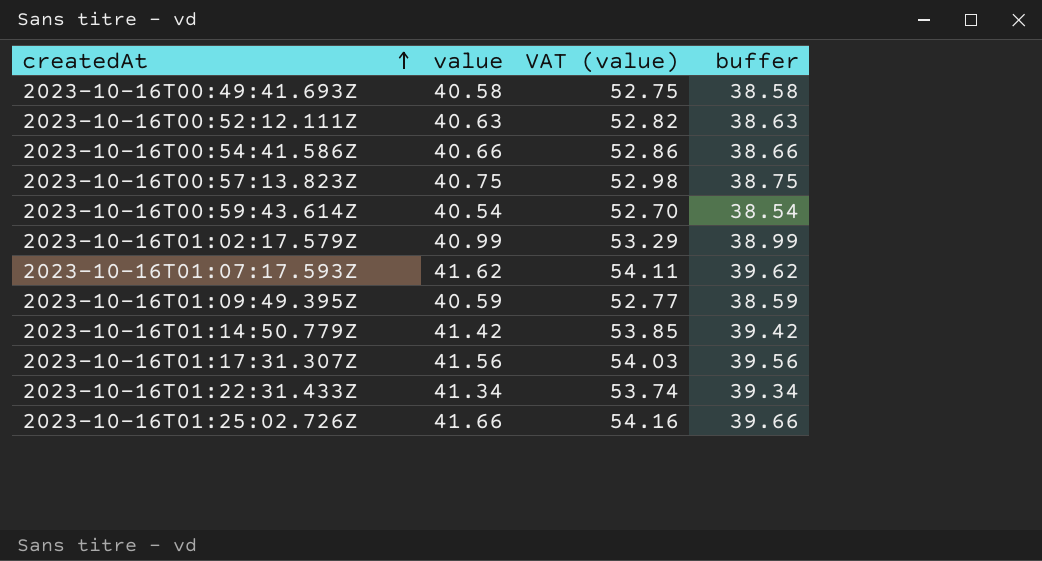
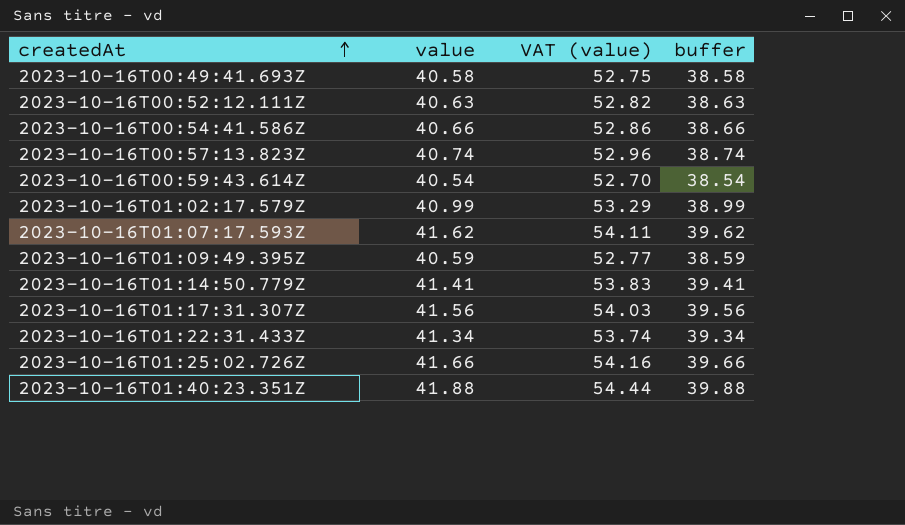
2023-10-16T00:57:13.823Z | value: 40.75 -> 40.74
2023-10-16T00:57:13.823Z | VAT (value): 52.98 -> 52.96
2023-10-16T00:57:13.823Z | buffer: 38.75 -> 38.74
2023-10-16T01:14:50.779Z | value: 41.42 -> 41.41
2023-10-16T01:14:50.779Z | VAT (value): 53.85 -> 53.83
2023-10-16T01:14:50.779Z | buffer: 39.42 -> 39.41
row 2023-10-16T01:40:23.351Z: none -> 41.88 | 54.44 | 39.88

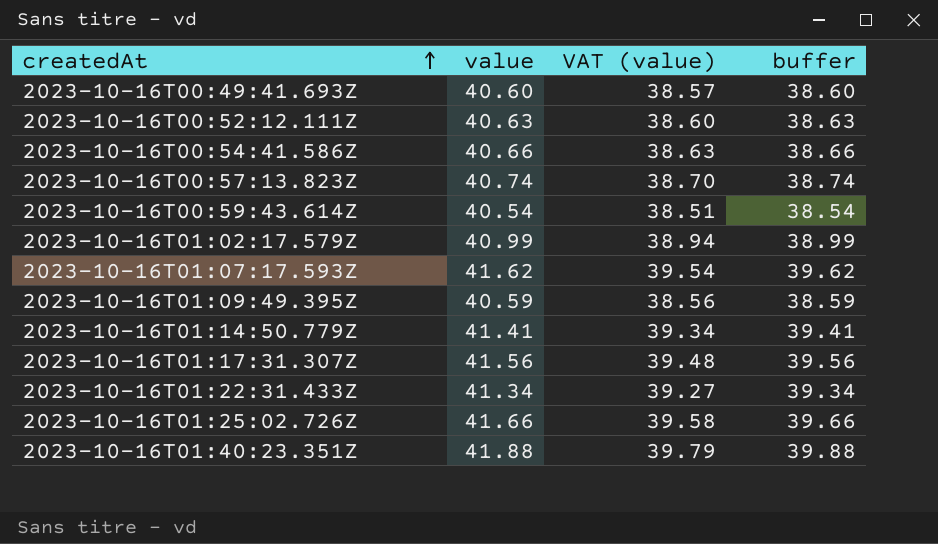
column VAT (value) | formula: [value] * 1.3 -> [value] * 0.95
2023-10-16T00:49:41.693Z | value: 40.58 -> 40.60
2023-10-16T00:49:41.693Z | buffer: 38.58 -> 38.60

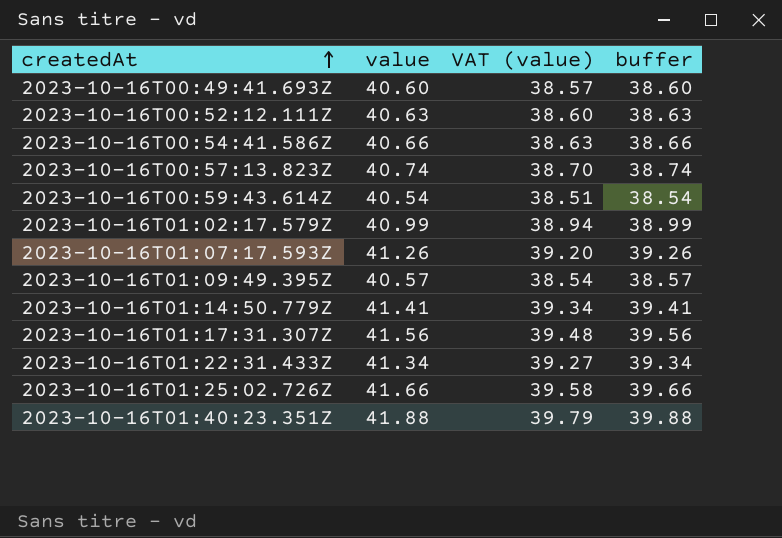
2023-10-16T01:07:17.593Z | value: 41.62 -> 41.26
2023-10-16T01:07:17.593Z | VAT (value): 39.54 -> 39.20
2023-10-16T01:07:17.593Z | buffer: 39.62 -> 39.26
2023-10-16T01:09:49.395Z | value: 40.59 -> 40.57
2023-10-16T01:09:49.395Z | VAT (value): 38.56 -> 38.54
2023-10-16T01:09:49.395Z | buffer: 38.59 -> 38.57

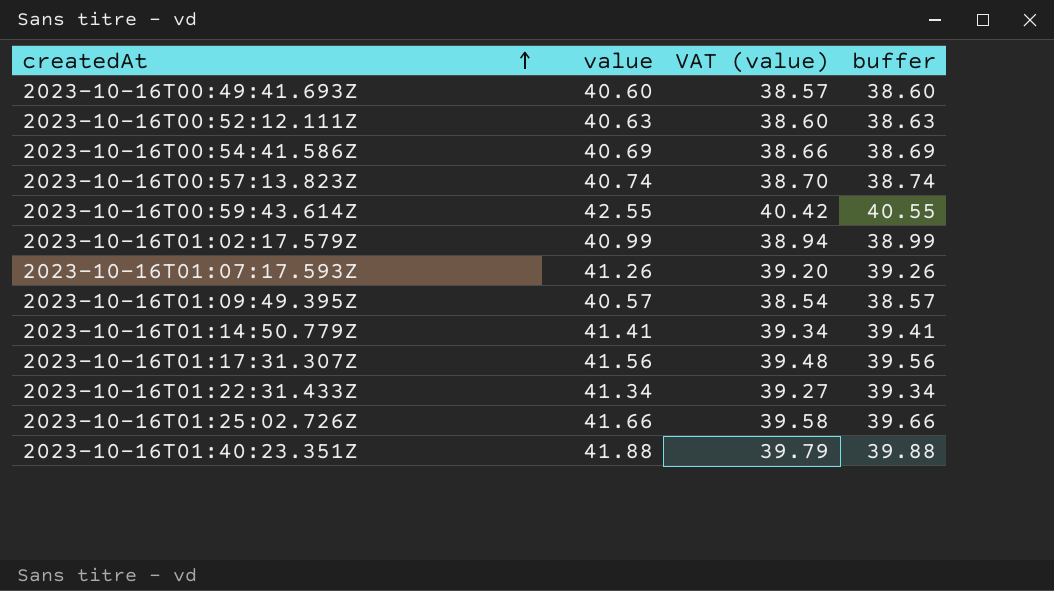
2023-10-16T00:54:41.586Z | value: 40.66 -> 40.69
2023-10-16T00:54:41.586Z | VAT (value): 38.63 -> 38.66
2023-10-16T00:54:41.586Z | buffer: 38.66 -> 38.69
2023-10-16T00:59:43.614Z | value: 40.54 -> 42.55
2023-10-16T00:59:43.614Z | VAT (value): 38.51 -> 40.42
2023-10-16T00:59:43.614Z | buffer: 38.54 -> 40.55

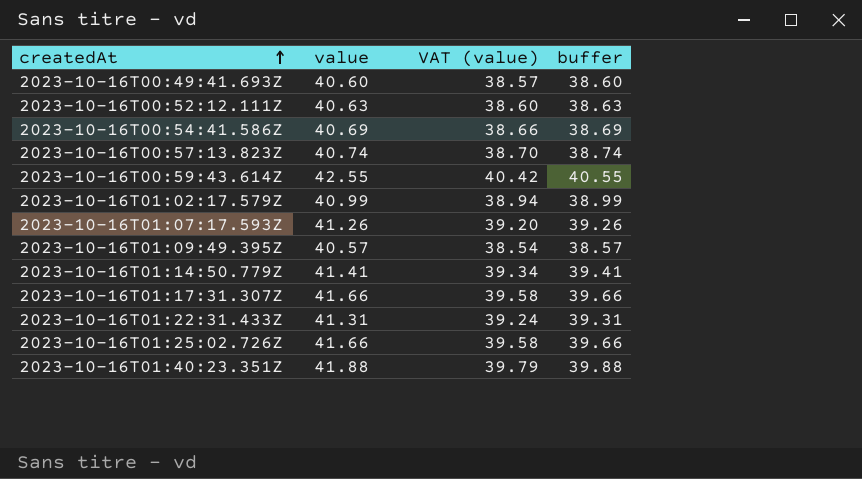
2023-10-16T01:17:31.307Z | value: 41.56 -> 41.66
2023-10-16T01:17:31.307Z | VAT (value): 39.48 -> 39.58
2023-10-16T01:17:31.307Z | buffer: 39.56 -> 39.66
2023-10-16T01:22:31.433Z | value: 41.34 -> 41.31
2023-10-16T01:22:31.433Z | VAT (value): 39.27 -> 39.24
2023-10-16T01:22:31.433Z | buffer: 39.34 -> 39.31

